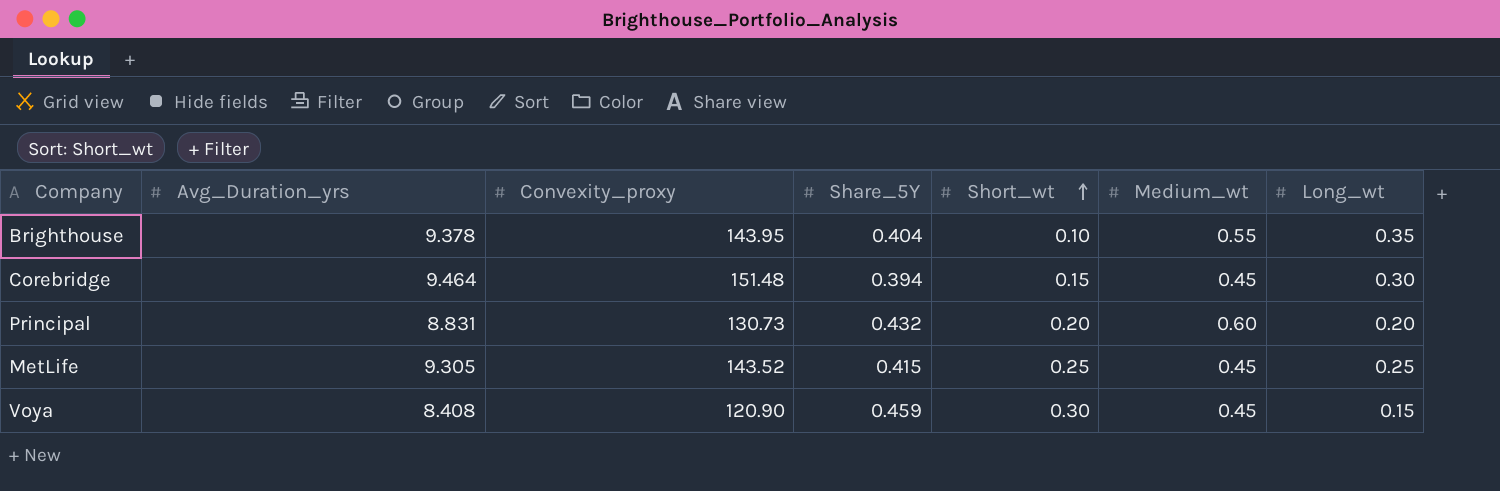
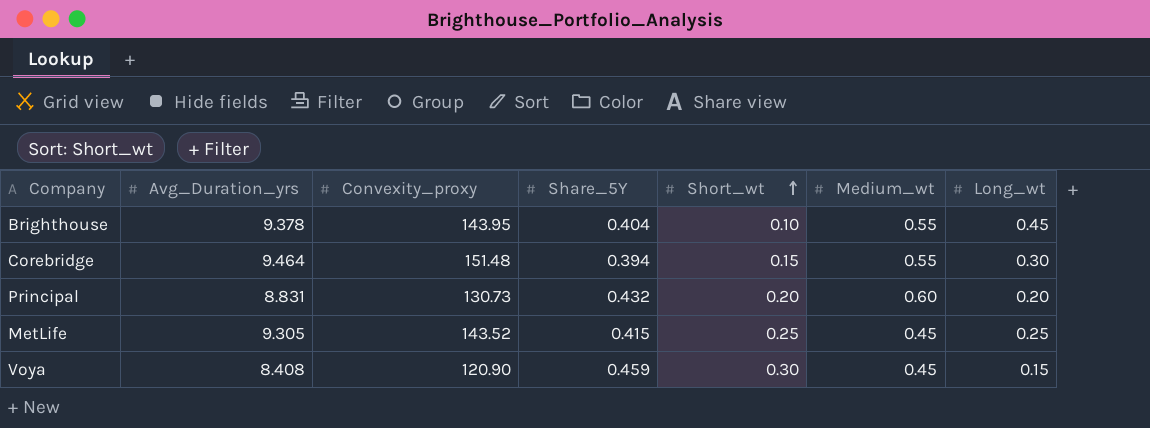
Brighthouse | Long_wt: 0.35 -> 0.45
Corebridge | Medium_wt: 0.45 -> 0.55

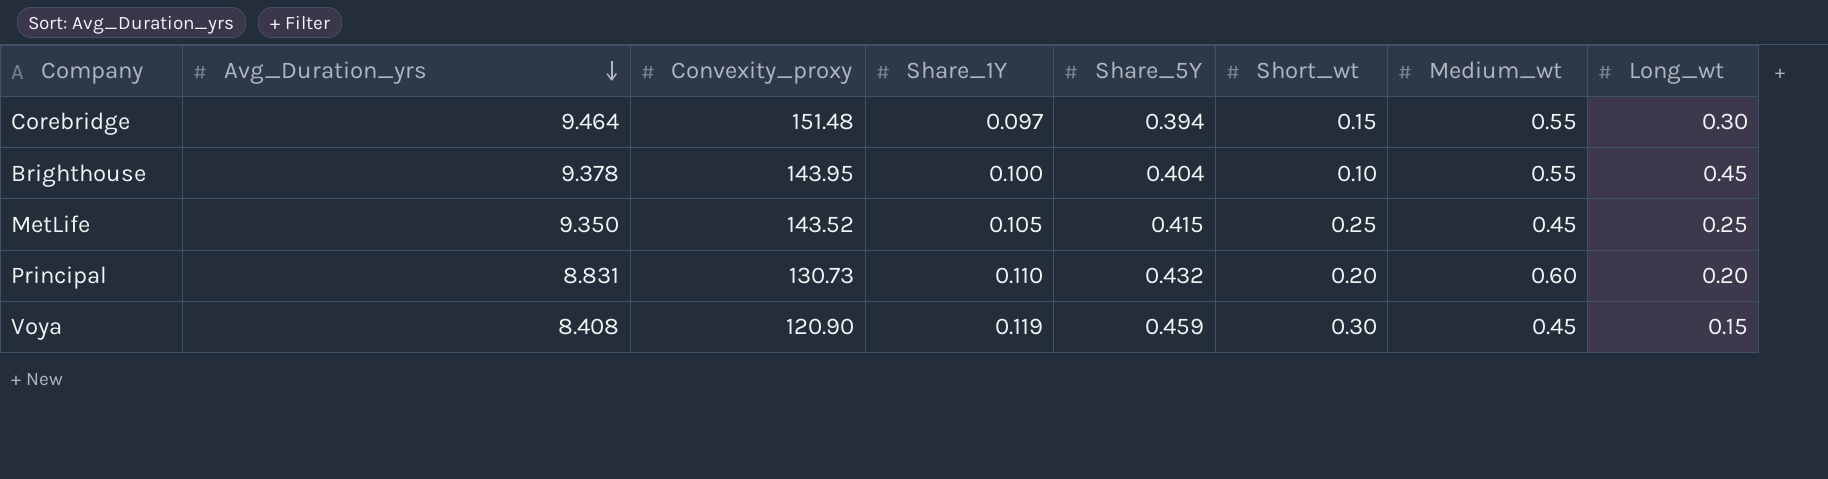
row order: Short_wt ascending -> Avg_Duration_yrs descending
column Share_1Y | position: none -> 4
MetLife | Avg_Duration_yrs: 9.305 -> 9.350

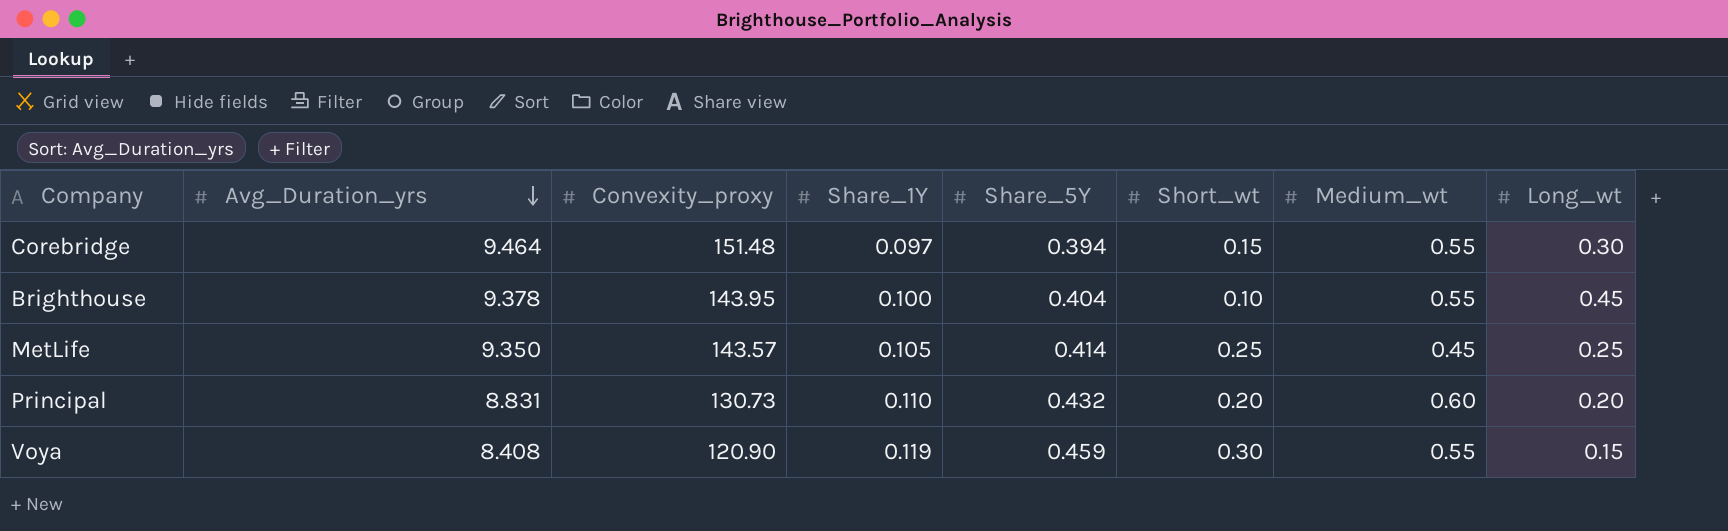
MetLife | Convexity_proxy: 143.52 -> 143.57
MetLife | Share_5Y: 0.415 -> 0.414
Voya | Medium_wt: 0.45 -> 0.55

